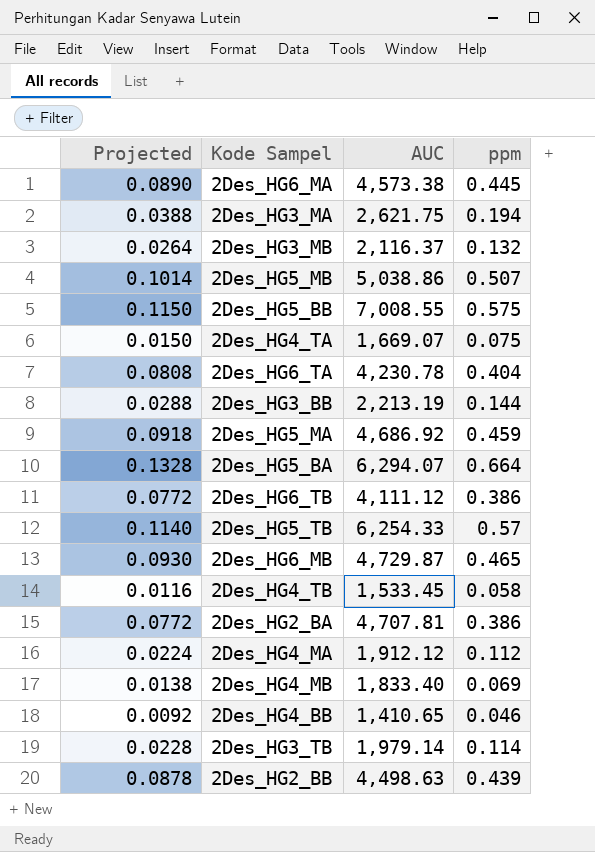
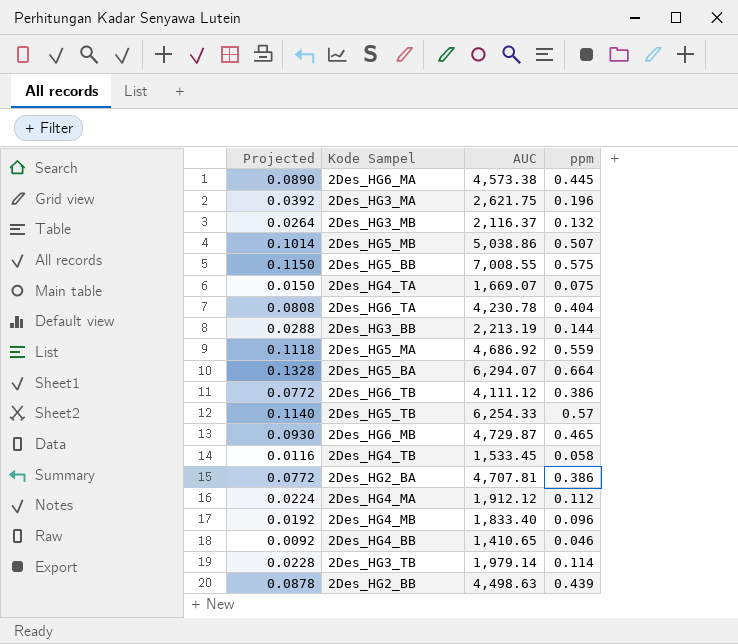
2Des_HG3_MA | Projected: 0.0388 -> 0.0392
2Des_HG3_MA | ppm: 0.194 -> 0.196
2Des_HG5_MA | Projected: 0.0918 -> 0.1118
2Des_HG5_MA | ppm: 0.459 -> 0.559
2Des_HG4_MB | Projected: 0.0138 -> 0.0192
2Des_HG4_MB | ppm: 0.069 -> 0.096

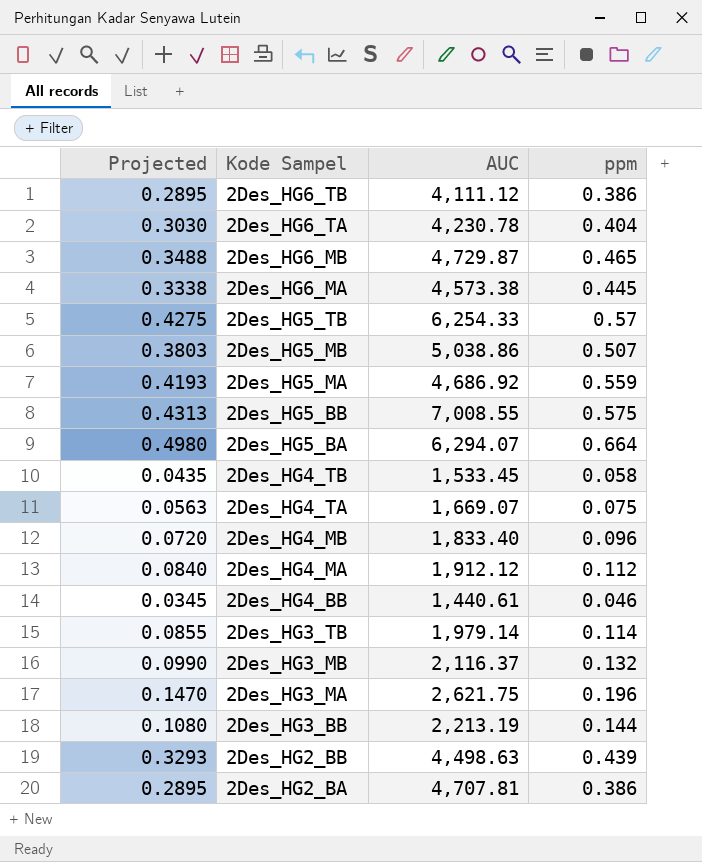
row order: none -> Kode Sampel descending
column Projected | formula: [ppm] * 0.2 -> [ppm] * 0.75
2Des_HG4_BB | AUC: 1,410.65 -> 1,440.61

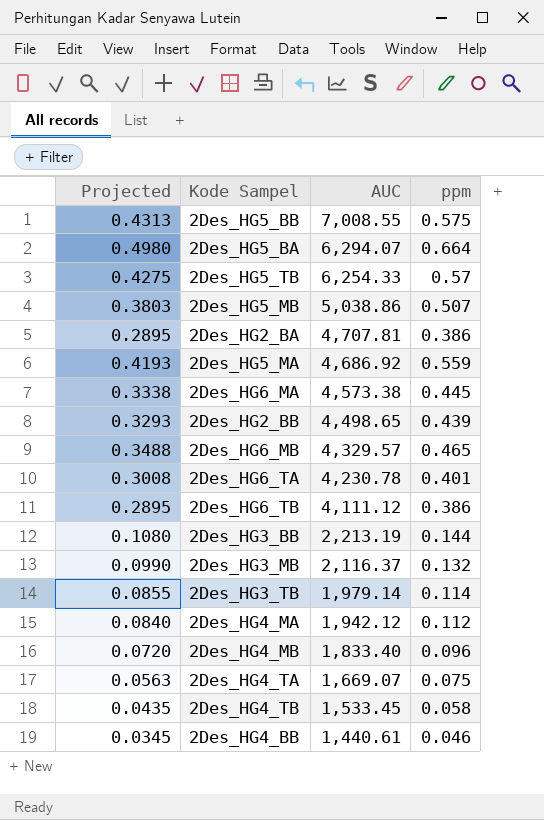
row order: Kode Sampel descending -> AUC descending
row 2Des_HG3_MA: 0.1470 | 2,621.75 | 0.196 -> none
2Des_HG2_BB | AUC: 4,498.63 -> 4,498.65
2Des_HG6_MB | AUC: 4,729.87 -> 4,329.57
2Des_HG6_TA | Projected: 0.3030 -> 0.3008
2Des_HG6_TA | ppm: 0.404 -> 0.401
2Des_HG4_MA | AUC: 1,912.12 -> 1,942.12

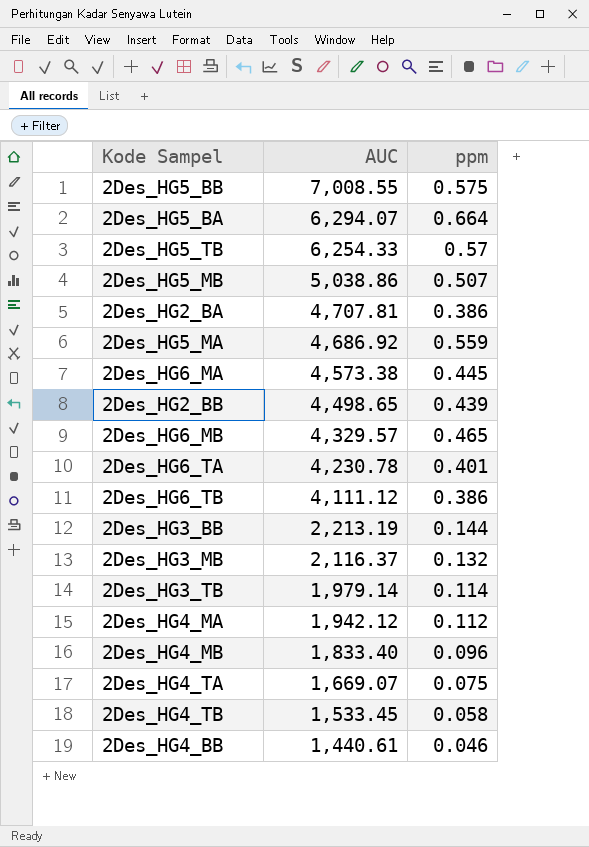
column Projected | formula: [ppm] * 0.75 -> none

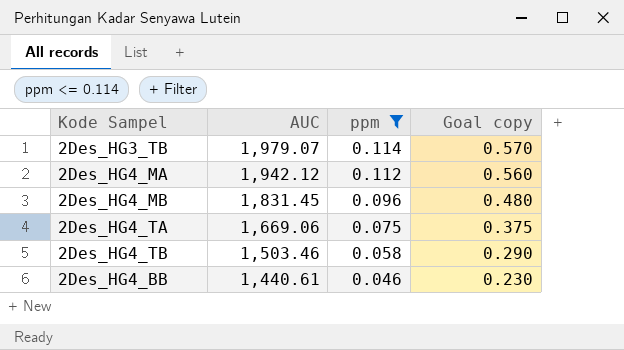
filter: none -> ppm <= 0.114
column Goal copy | formula: none -> [ppm] * 5
2Des_HG3_TB | AUC: 1,979.14 -> 1,979.07
2Des_HG4_MB | AUC: 1,833.40 -> 1,831.45
2Des_HG4_TA | AUC: 1,669.07 -> 1,669.06
2Des_HG4_TB | AUC: 1,533.45 -> 1,503.46

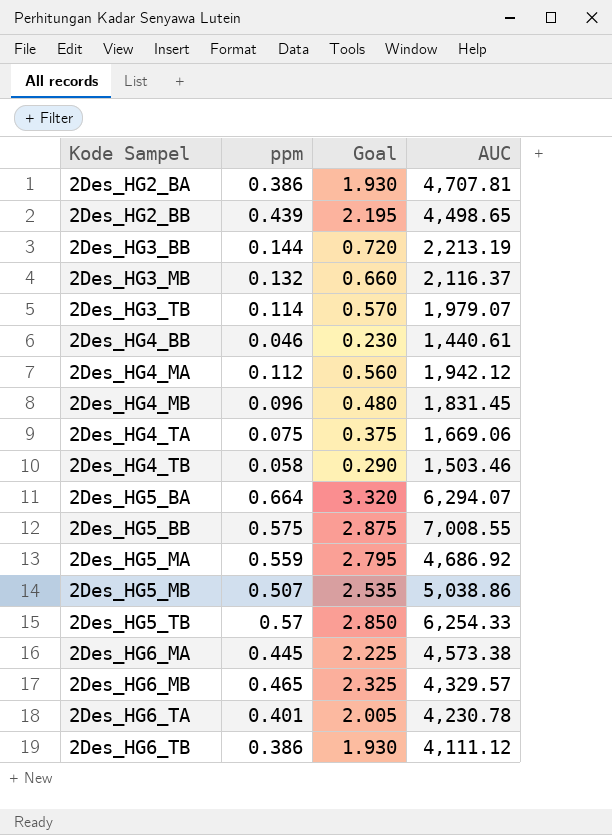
filter: ppm <= 0.114 -> none
row order: AUC descending -> Kode Sampel ascending
column name: Goal copy -> Goal
column AUC | position: 2 -> 4

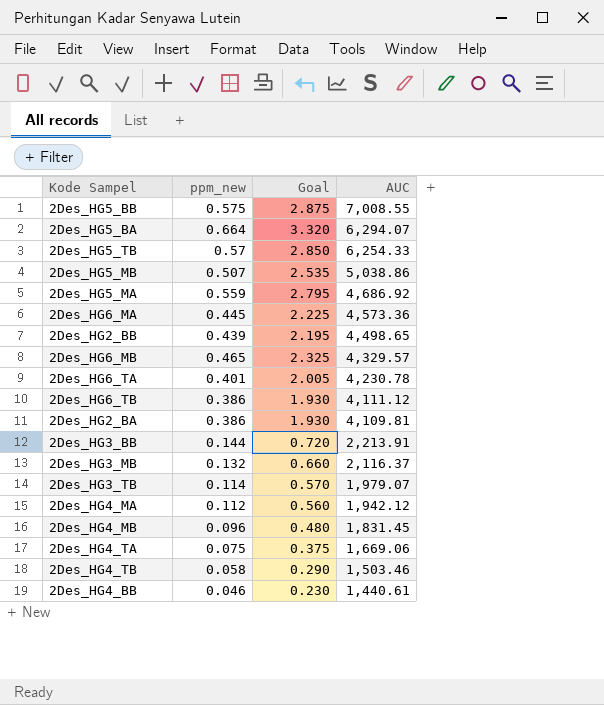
row order: Kode Sampel ascending -> AUC descending
column name: ppm -> ppm_new
2Des_HG6_MA | AUC: 4,573.38 -> 4,573.36
2Des_HG2_BA | AUC: 4,707.81 -> 4,109.81
2Des_HG3_BB | AUC: 2,213.19 -> 2,213.91

